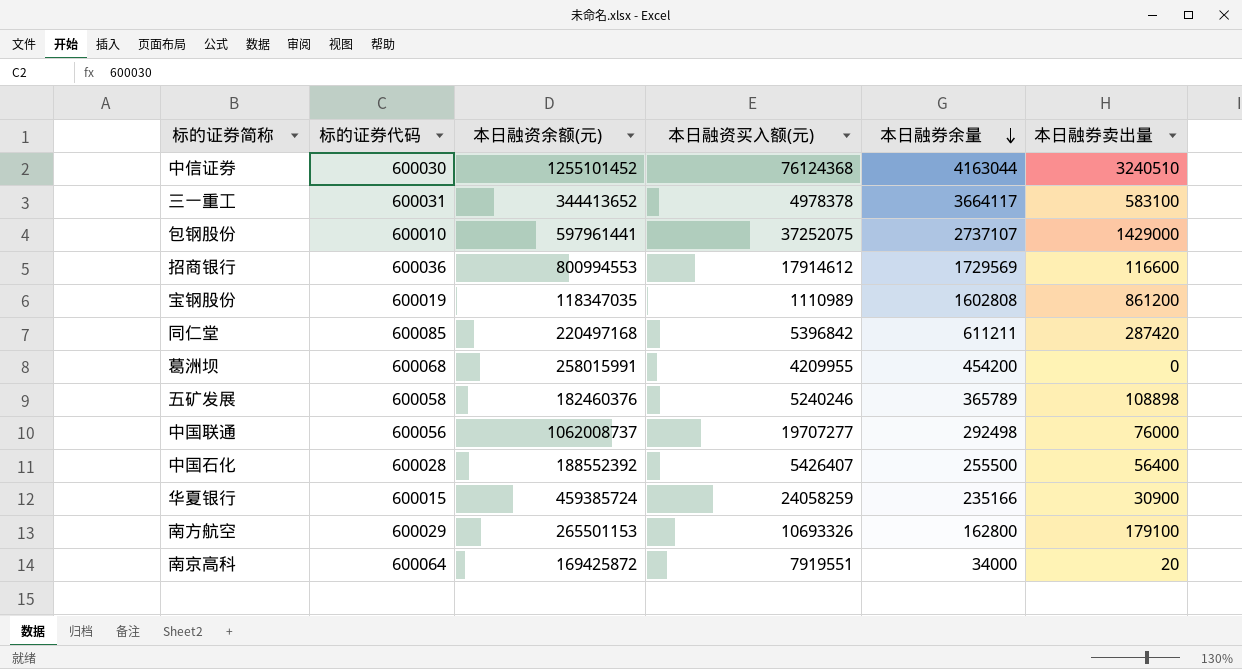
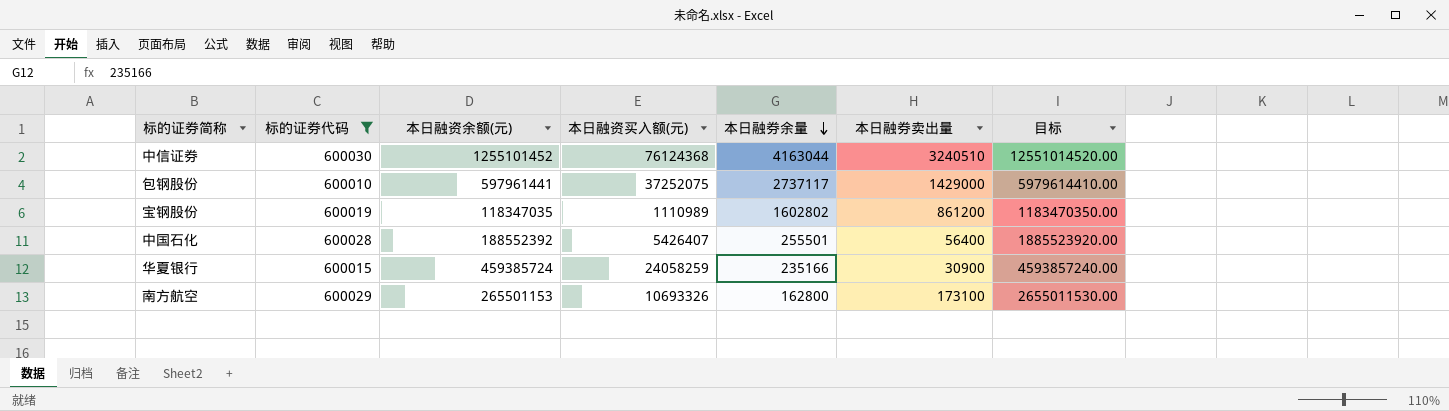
filter: none -> 标的证券代码 <= 600030
column 目标 | formula: none -> [本日融资余额(元)] * 10
包钢股份 | 本日融券余量: 2737107 -> 2737117
宝钢股份 | 本日融券余量: 1602808 -> 1602802
中国石化 | 本日融券余量: 255500 -> 255501
南方航空 | 本日融券卖出量: 179100 -> 173100

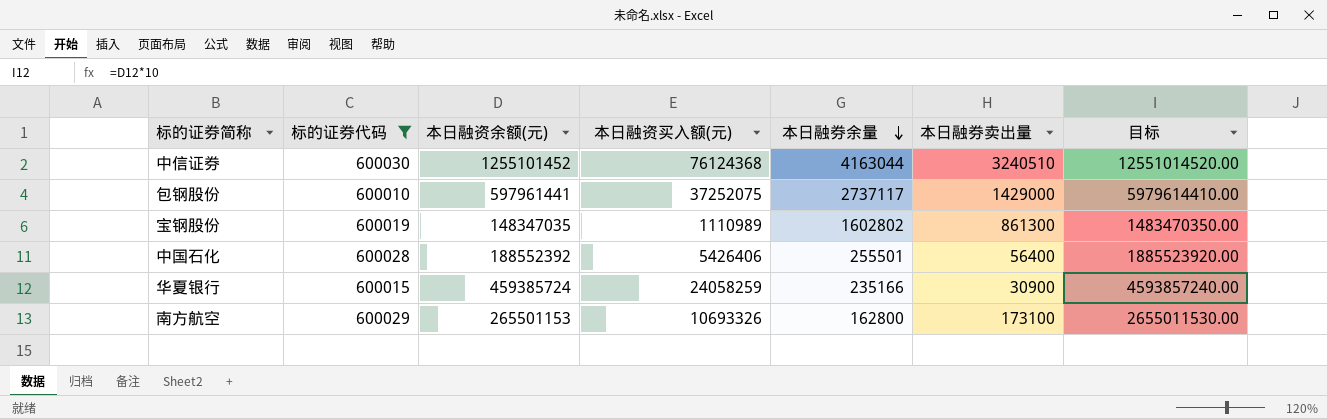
宝钢股份 | 本日融资余额(元): 118347035 -> 148347035
宝钢股份 | 本日融券卖出量: 861200 -> 861300
宝钢股份 | 目标: 1183470350.00 -> 1483470350.00
中国石化 | 本日融资买入额(元): 5426407 -> 5426406

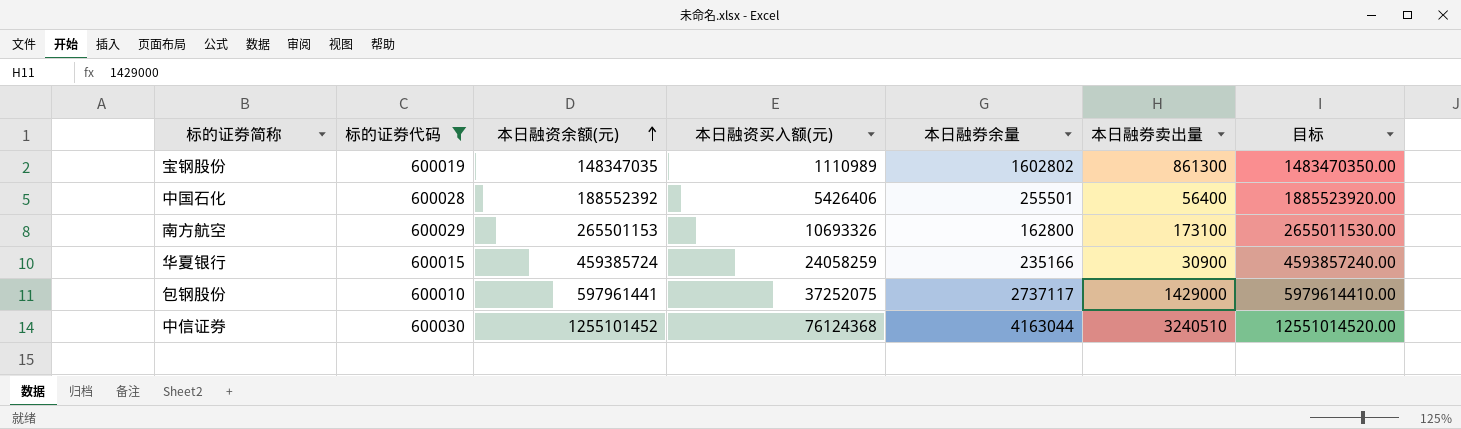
row order: 本日融券余量 descending -> 本日融资余额(元) ascending

